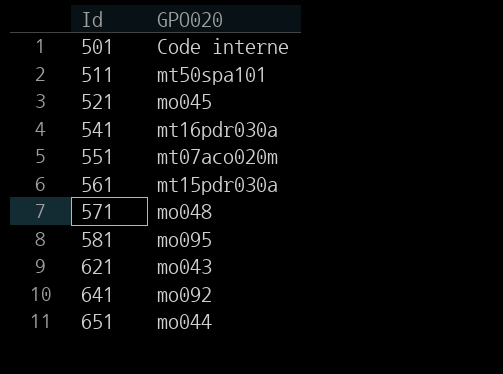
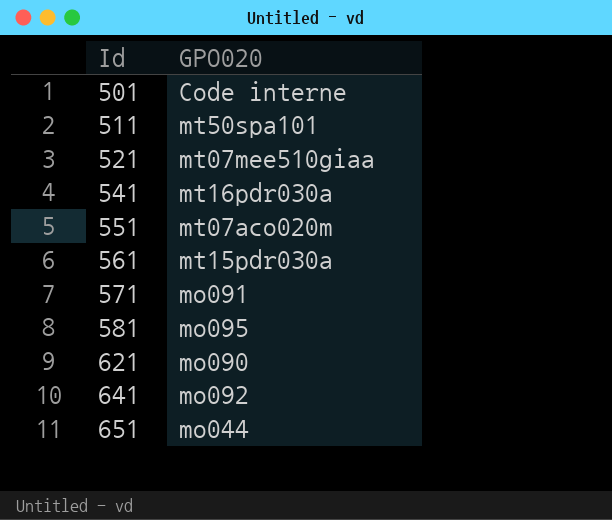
521 | GPO020: mo045 -> mt07mee510giaa
571 | GPO020: mo048 -> mo091
621 | GPO020: mo043 -> mo090

